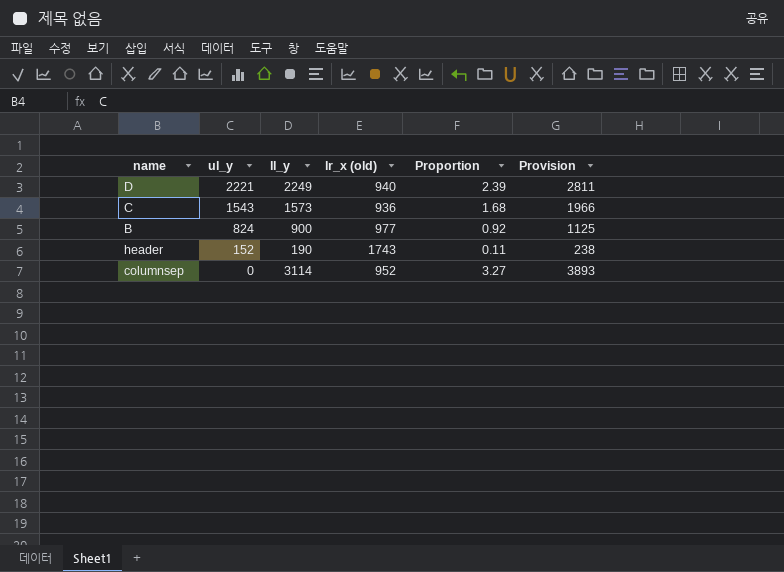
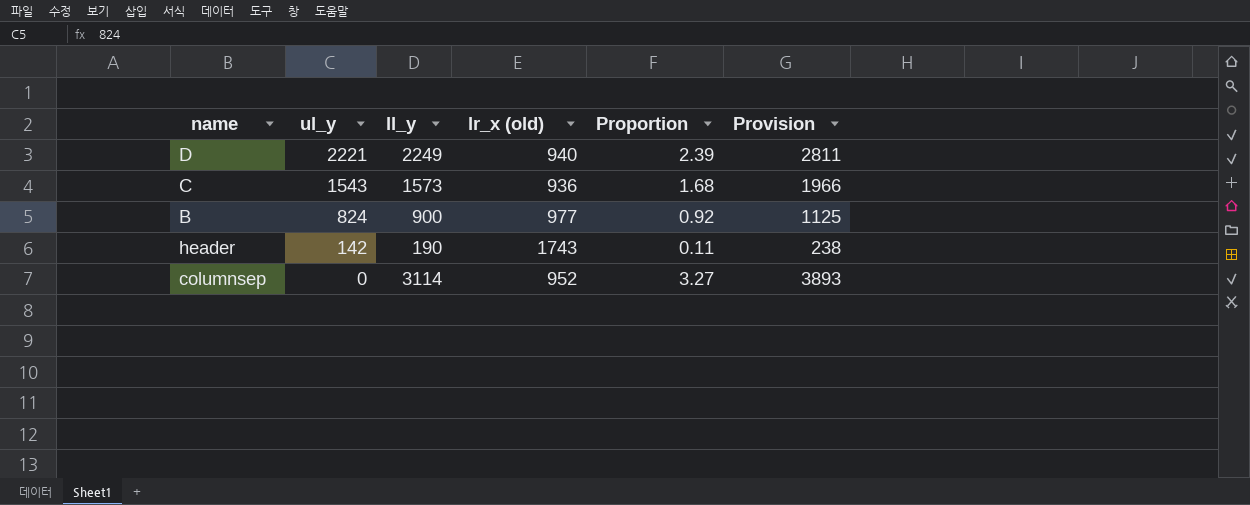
header | ul_y: 152 -> 142

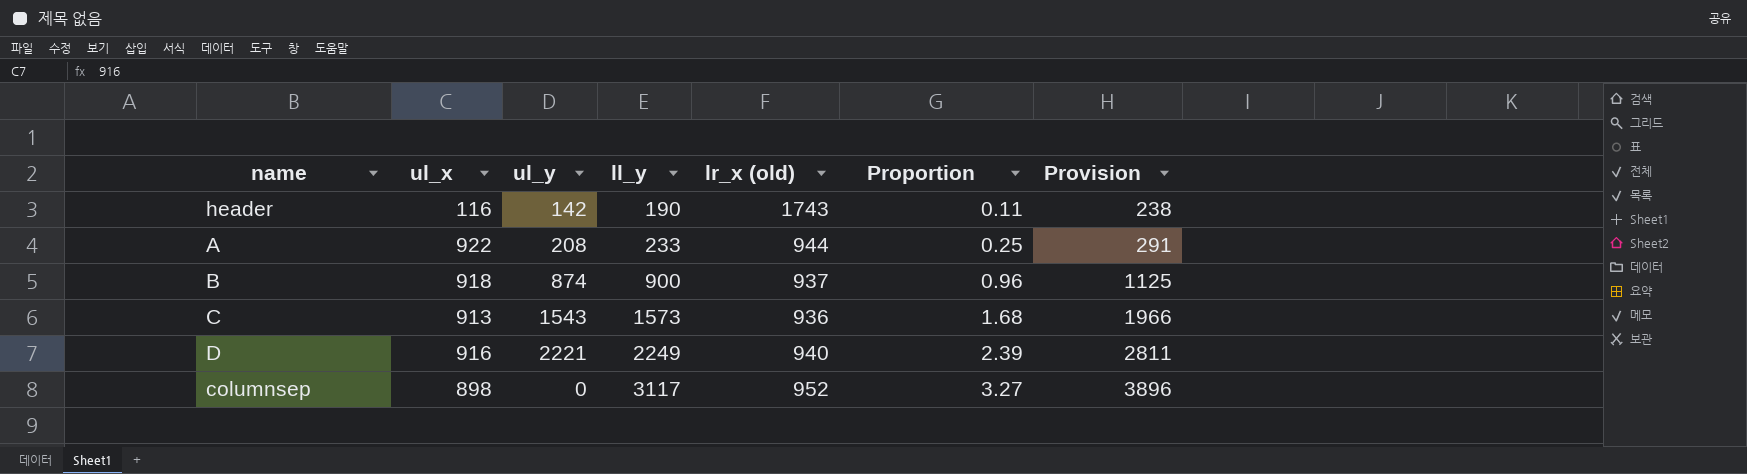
row order: ul_y descending -> ll_y ascending
column ul_x | position: none -> 2
row A: none -> 922 | 208 | 233 | 944 | 0.25 | 291
B | ul_y: 824 -> 874
B | lr_x (old): 977 -> 937
B | Proportion: 0.92 -> 0.96
columnsep | ll_y: 3114 -> 3117
columnsep | Provision: 3893 -> 3896

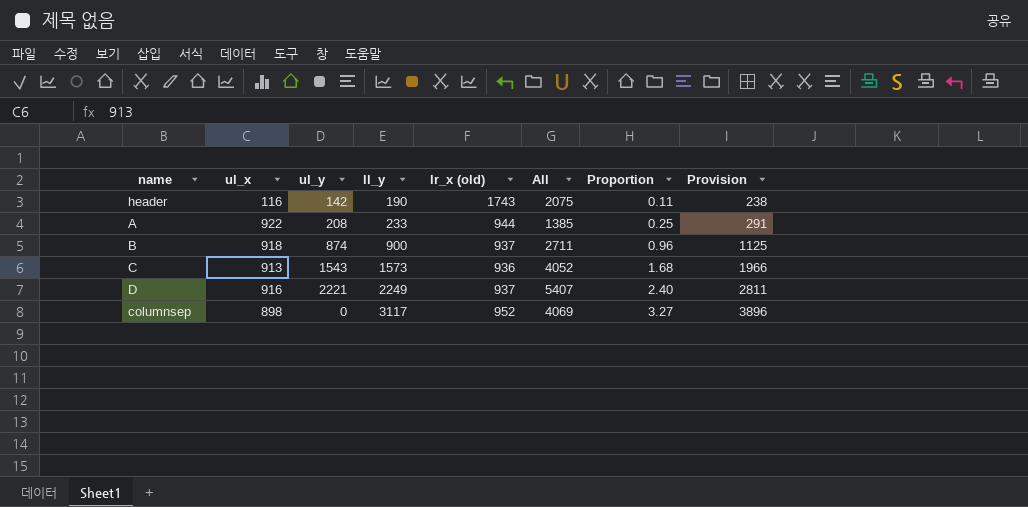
column All | formula: none -> [ul_y] + [ll_y] + [lr_x (old)]
D | lr_x (old): 940 -> 937
D | Proportion: 2.39 -> 2.40

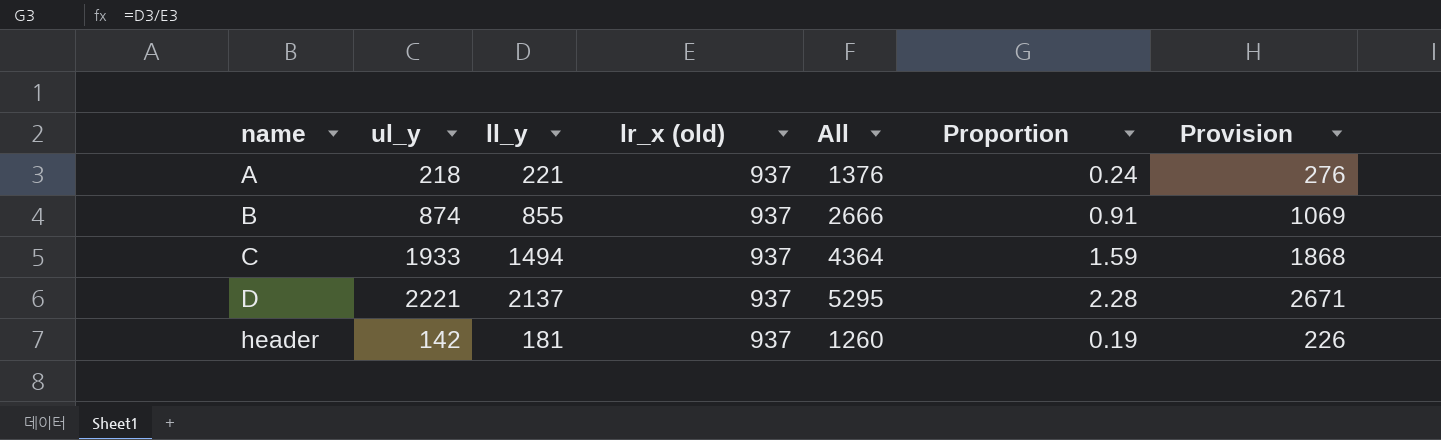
row order: ll_y ascending -> name ascending
column ul_x | position: 2 -> none
row columnsep: 898 | 0 | 3117 | 952 | 4069 | 3.27 | 3896 -> none
A | ul_y: 208 -> 218
A | ll_y: 233 -> 221
A | lr_x (old): 944 -> 937
A | All: 1385 -> 1376
A | Proportion: 0.25 -> 0.24
A | Provision: 291 -> 276
B | ll_y: 900 -> 855
B | All: 2711 -> 2666
B | Proportion: 0.96 -> 0.91
B | Provision: 1125 -> 1069
C | ul_y: 1543 -> 1933
C | ll_y: 1573 -> 1494
C | lr_x (old): 936 -> 937
C | All: 4052 -> 4364
C | Proportion: 1.68 -> 1.59
C | Provision: 1966 -> 1868
D | ll_y: 2249 -> 2137
D | All: 5407 -> 5295
D | Proportion: 2.40 -> 2.28
D | Provision: 2811 -> 2671
header | ll_y: 190 -> 181
header | lr_x (old): 1743 -> 937
header | All: 2075 -> 1260
header | Proportion: 0.11 -> 0.19
header | Provision: 238 -> 226

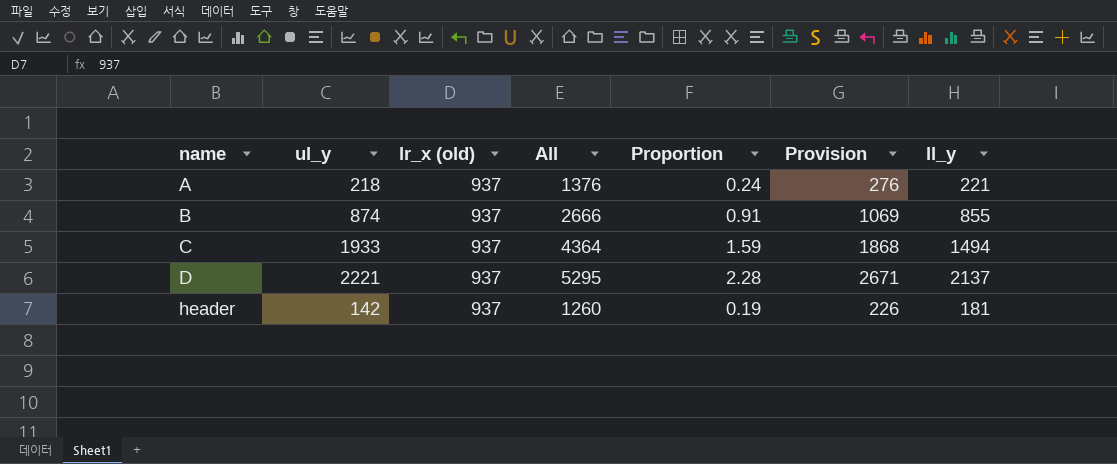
column ll_y | position: 3 -> 7

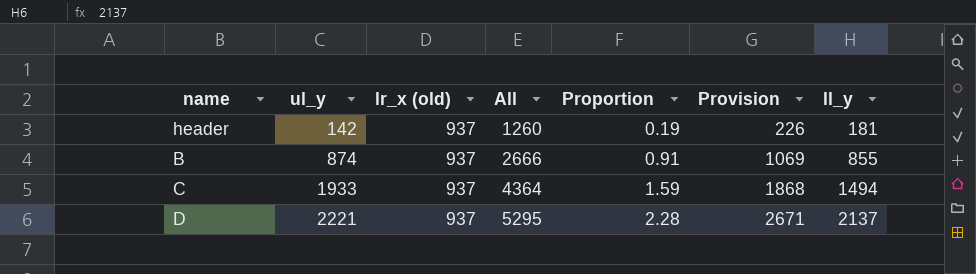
row order: name ascending -> ul_y ascending
row A: 218 | 937 | 1376 | 0.24 | 276 | 221 -> none

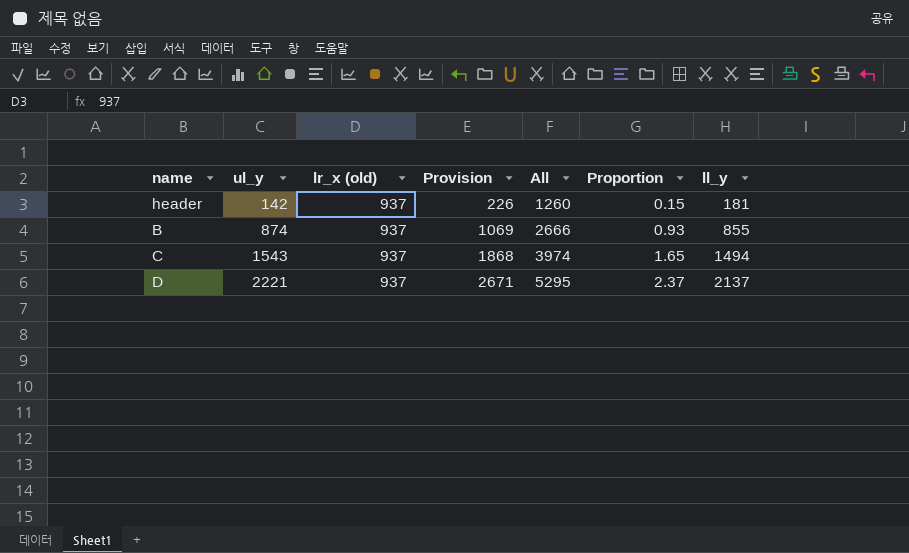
column Provision | position: 6 -> 4
column Proportion | formula: [ll_y] / [lr_x (old)] -> [ul_y] / [lr_x (old)]
C | ul_y: 1933 -> 1543
C | All: 4364 -> 3974

